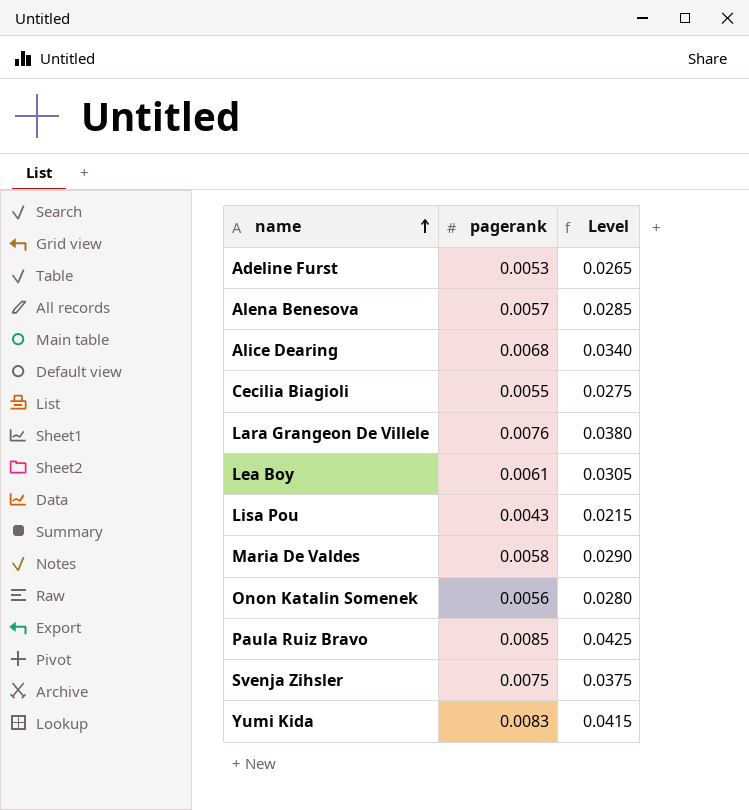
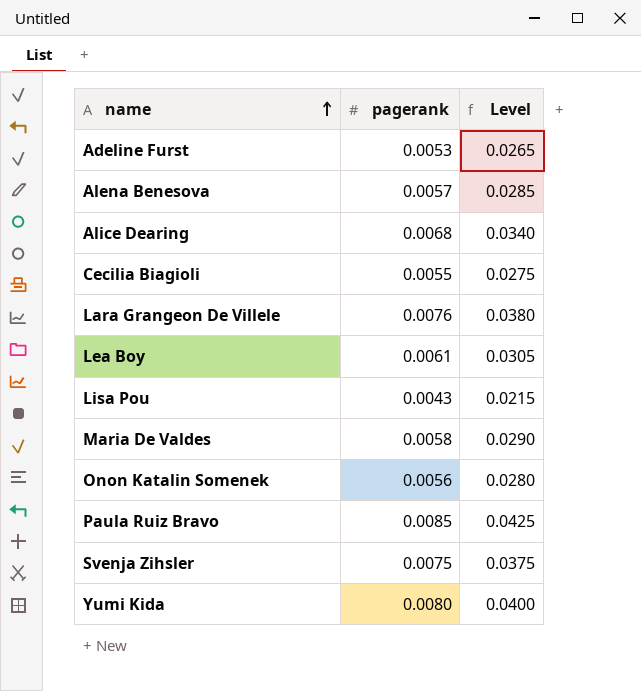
Yumi Kida | pagerank: 0.0083 -> 0.0080
Yumi Kida | Level: 0.0415 -> 0.0400

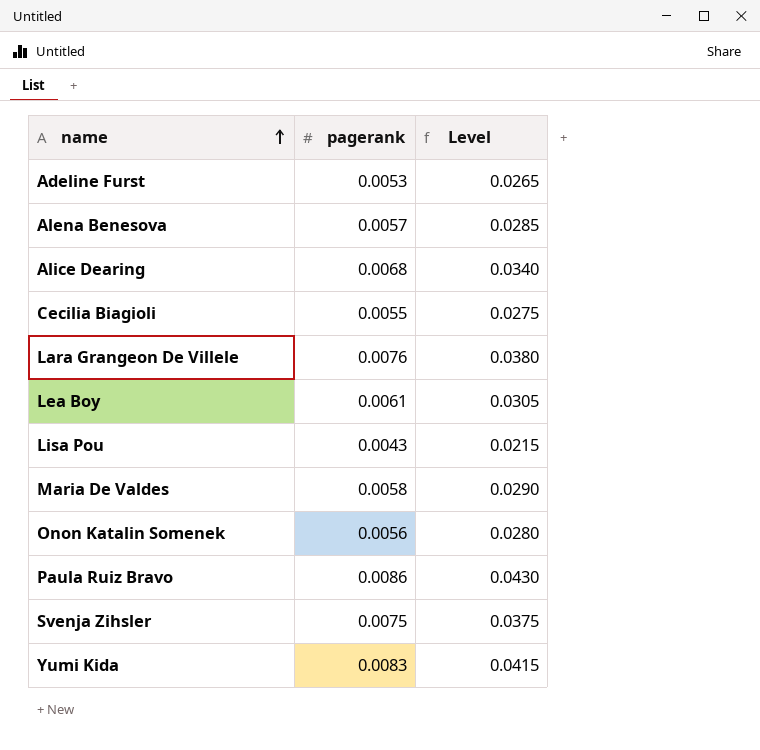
Paula Ruiz Bravo | pagerank: 0.0085 -> 0.0086
Paula Ruiz Bravo | Level: 0.0425 -> 0.0430
Yumi Kida | pagerank: 0.0080 -> 0.0083
Yumi Kida | Level: 0.0400 -> 0.0415

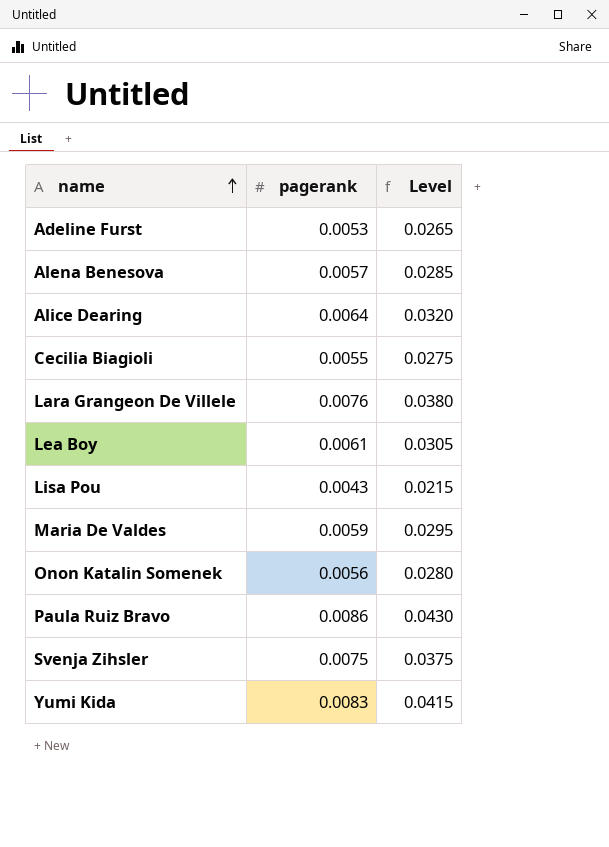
Alice Dearing | pagerank: 0.0068 -> 0.0064
Alice Dearing | Level: 0.0340 -> 0.0320
Maria De Valdes | pagerank: 0.0058 -> 0.0059
Maria De Valdes | Level: 0.0290 -> 0.0295

